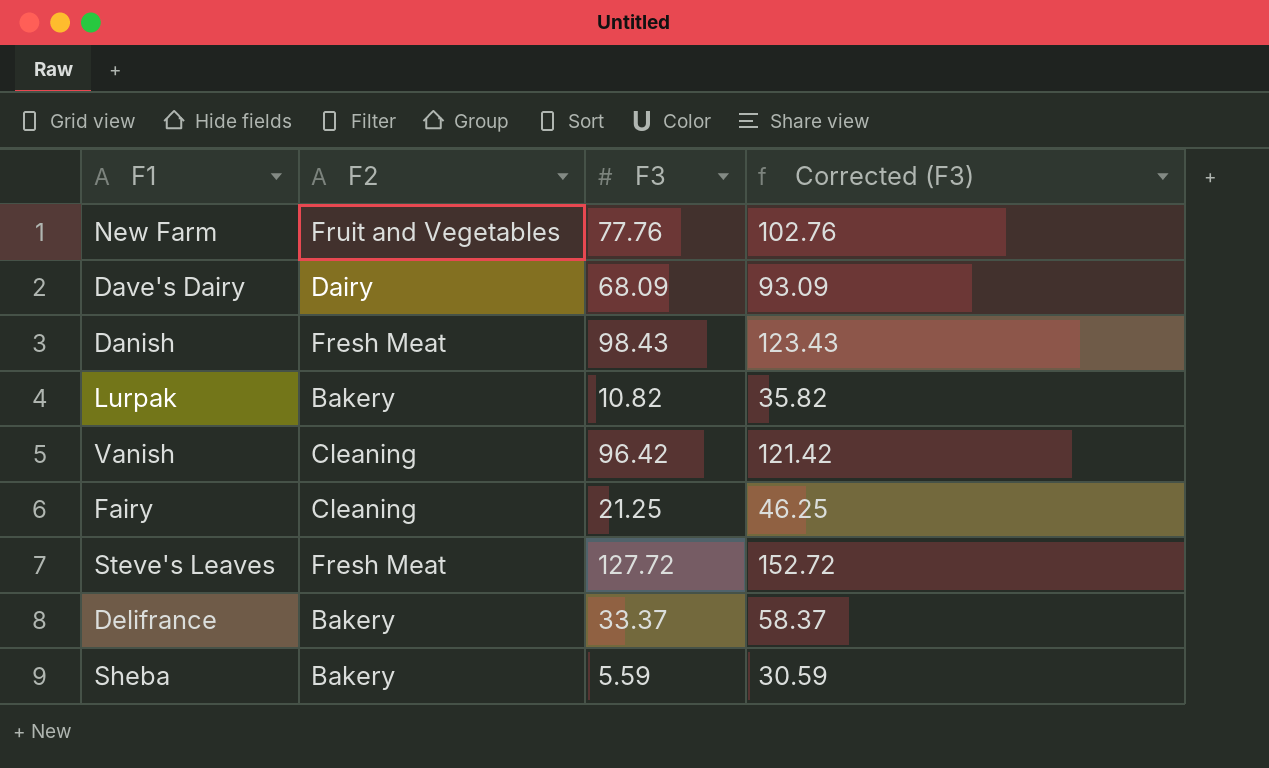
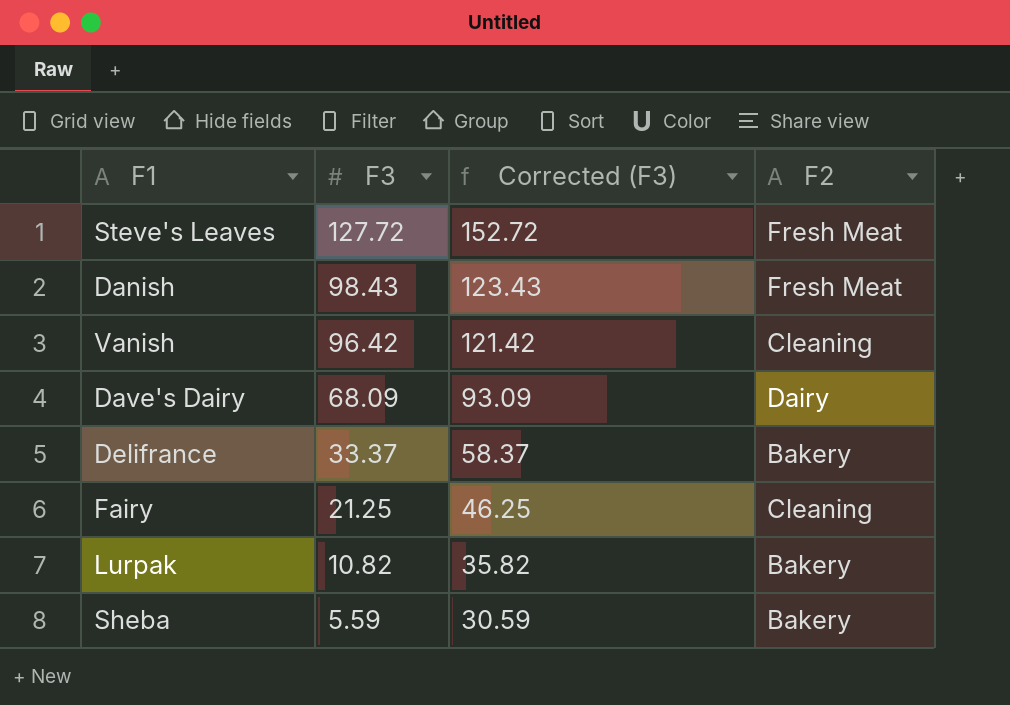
row order: none -> F3 descending
column F2 | position: 2 -> 4
row New Farm: Fruit and Vegetables | 77.76 | 102.76 -> none

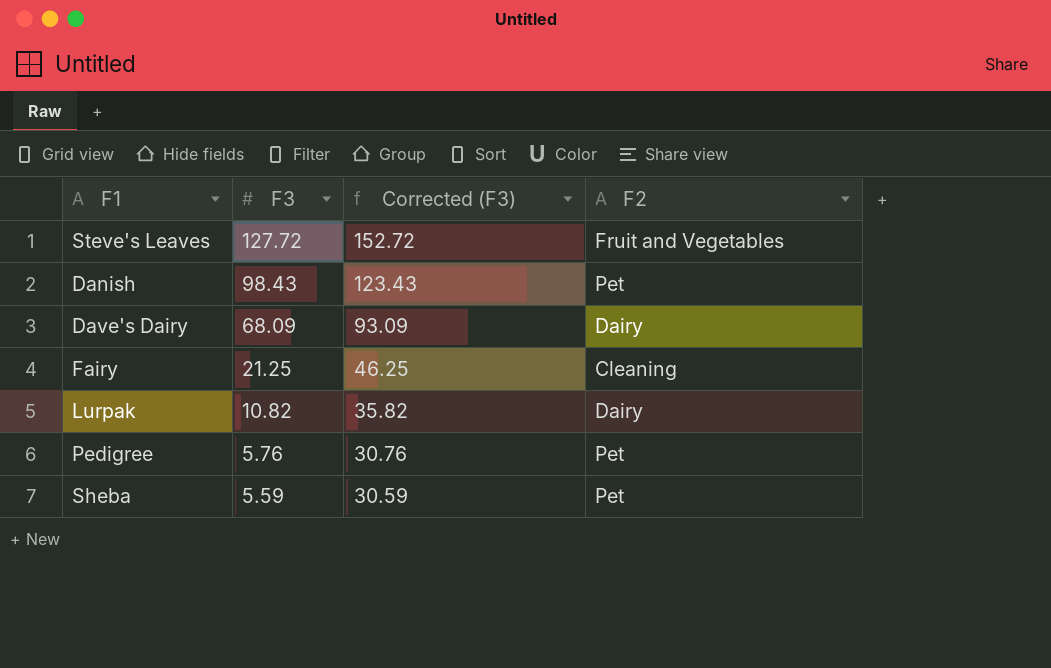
row Vanish: 96.42 | 121.42 | Cleaning -> none
row Delifrance: 33.37 | 58.37 | Bakery -> none
Steve's Leaves | F2: Fresh Meat -> Fruit and Vegetables
Danish | F2: Fresh Meat -> Pet
Lurpak | F2: Bakery -> Dairy
row Pedigree: none -> 5.76 | 30.76 | Pet
Sheba | F2: Bakery -> Pet

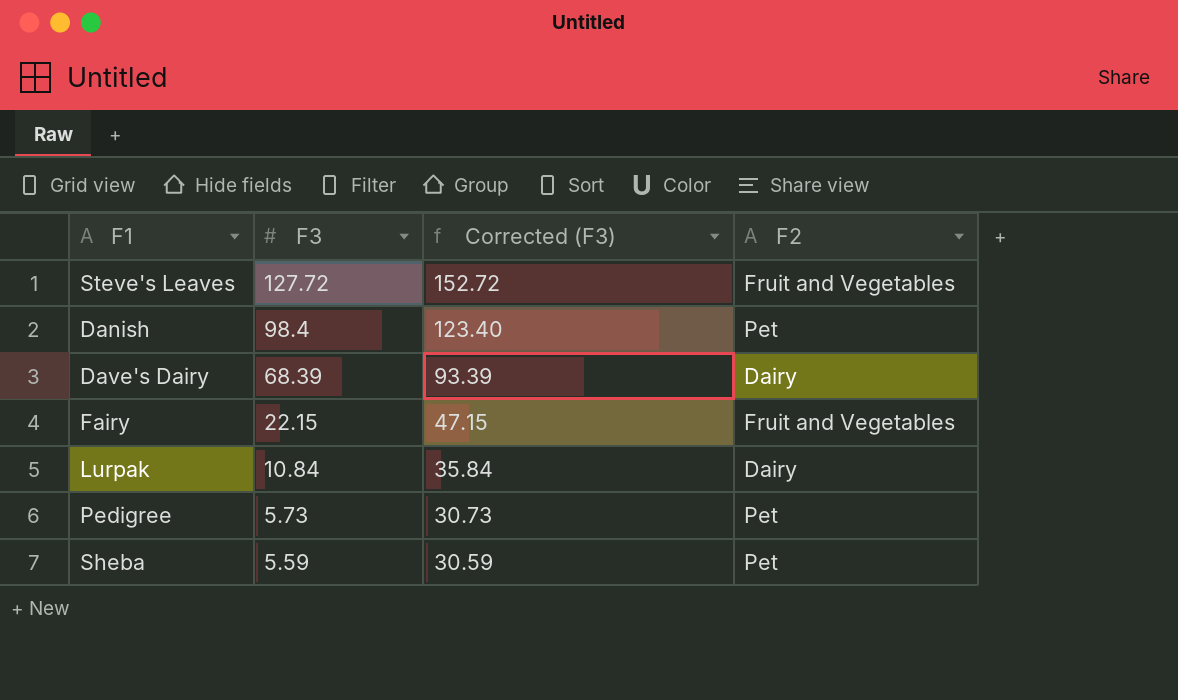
Danish | F3: 98.43 -> 98.4
Danish | Corrected (F3): 123.43 -> 123.40
Dave's Dairy | F3: 68.09 -> 68.39
Dave's Dairy | Corrected (F3): 93.09 -> 93.39
Fairy | F3: 21.25 -> 22.15
Fairy | Corrected (F3): 46.25 -> 47.15
Fairy | F2: Cleaning -> Fruit and Vegetables
Lurpak | F3: 10.82 -> 10.84
Lurpak | Corrected (F3): 35.82 -> 35.84
Pedigree | F3: 5.76 -> 5.73
Pedigree | Corrected (F3): 30.76 -> 30.73

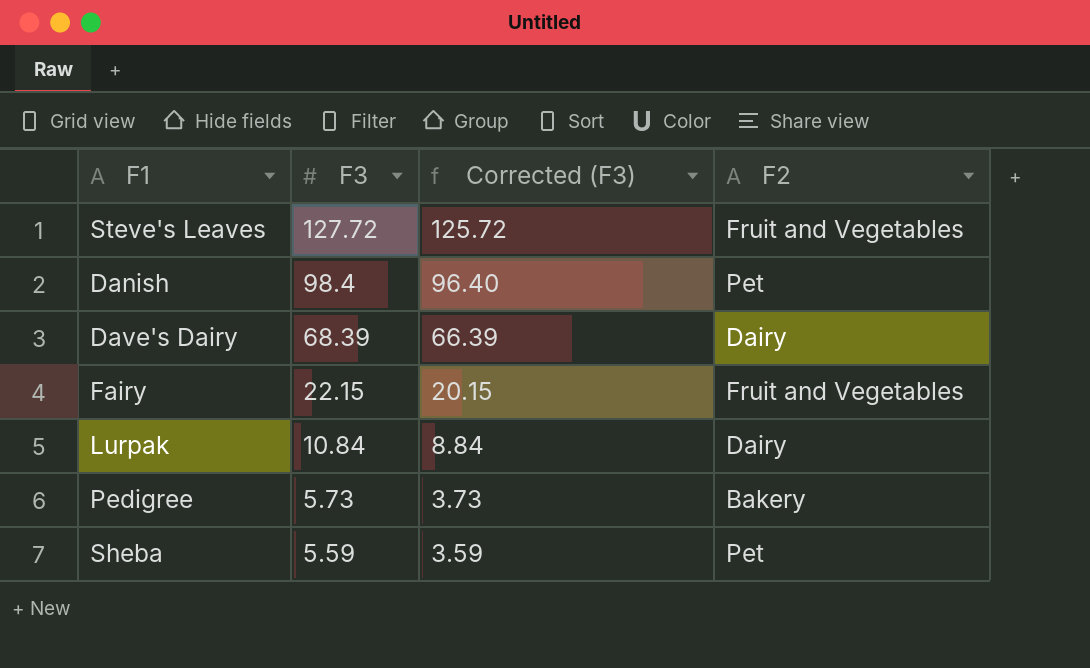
column Corrected (F3) | formula: [F3] + 25 -> [F3] - 2
Pedigree | F2: Pet -> Bakery

